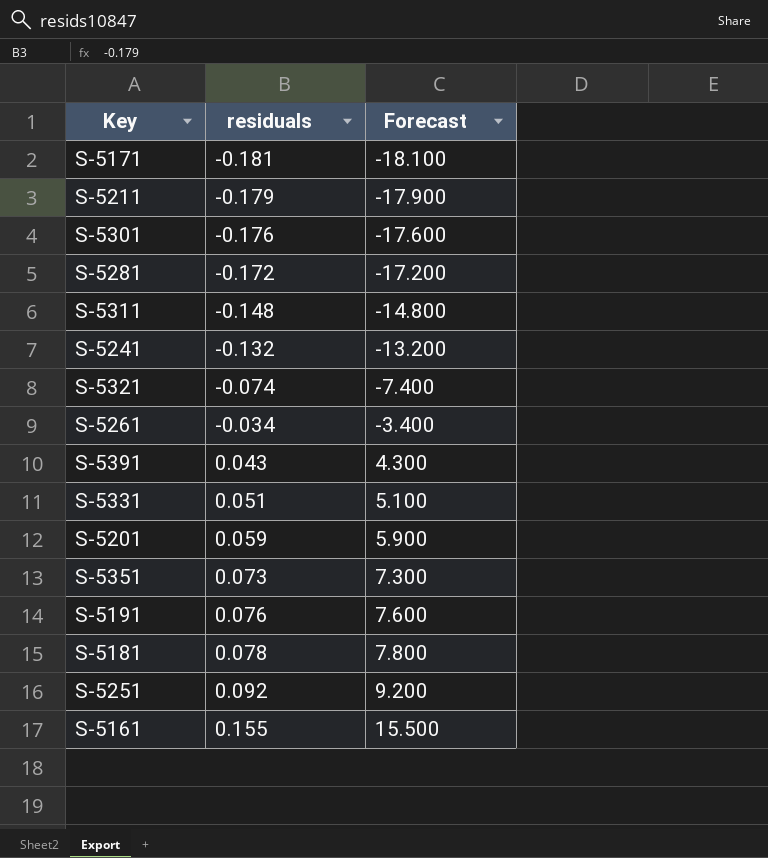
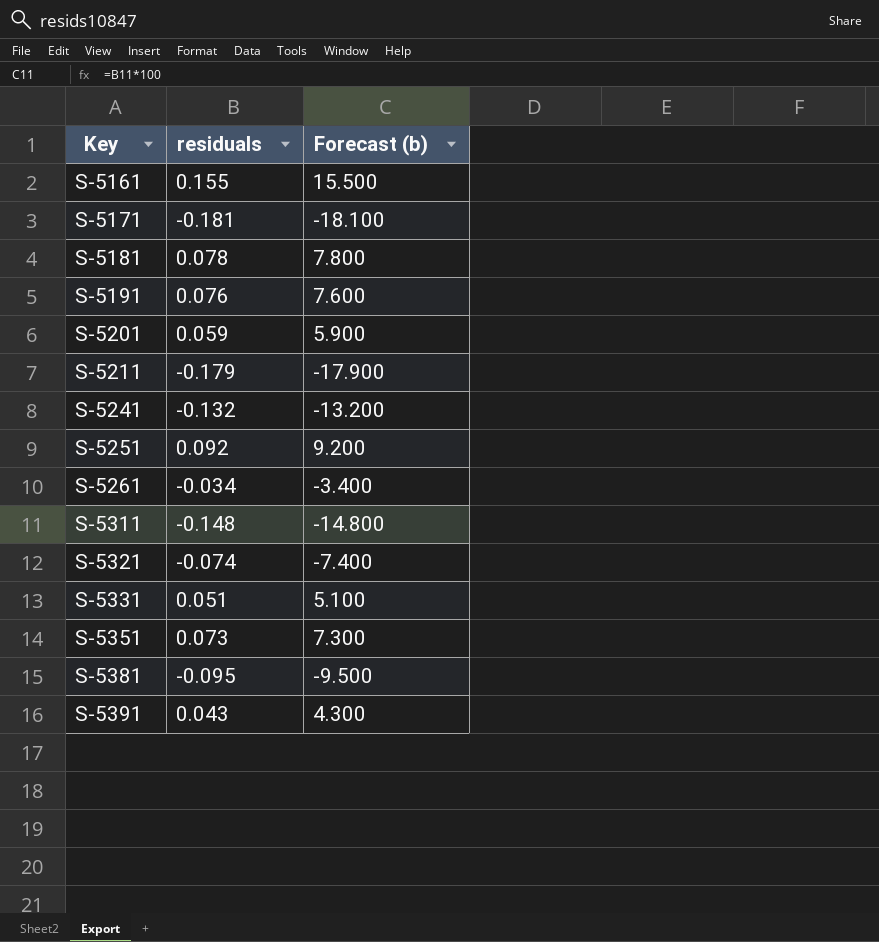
row order: residuals ascending -> Key ascending
column name: Forecast -> Forecast (b)
row S-5301: -0.176 | -17.600 -> none
row S-5281: -0.172 | -17.200 -> none
row S-5381: none -> -0.095 | -9.500

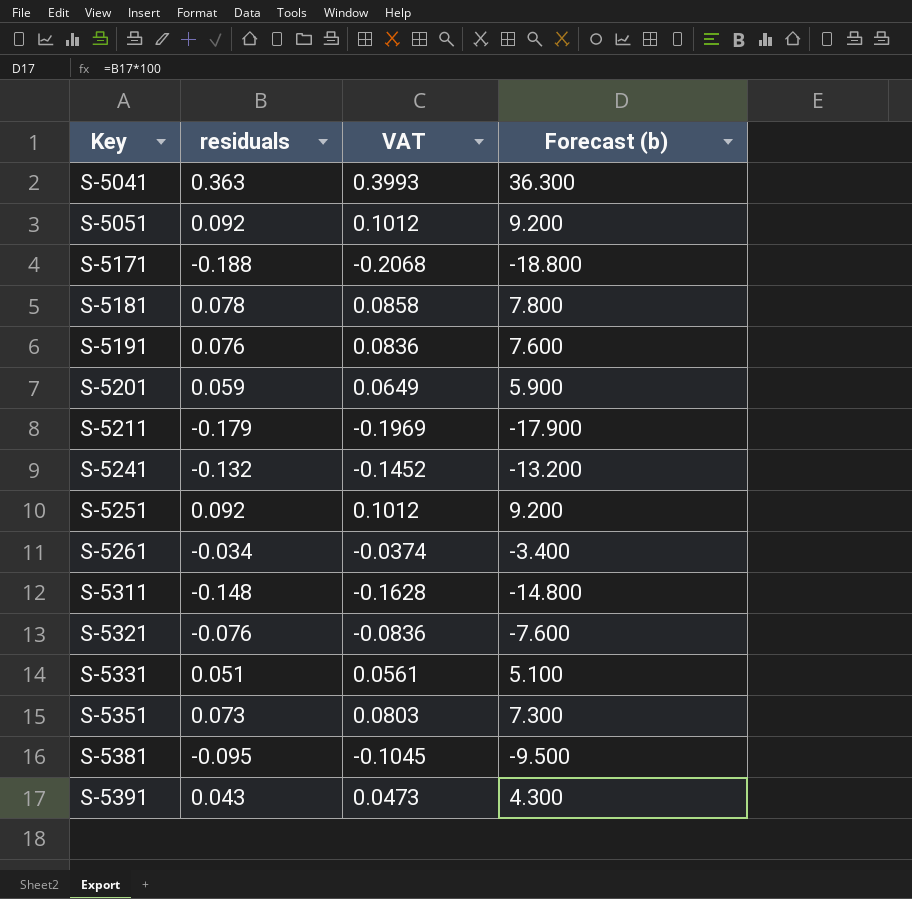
column VAT | formula: none -> [residuals] * 1.1
row S-5161: 0.155 | 15.500 -> none
row S-5041: none -> 0.363 | 0.3993 | 36.300
row S-5051: none -> 0.092 | 0.1012 | 9.200
S-5171 | residuals: -0.181 -> -0.188
S-5171 | Forecast (b): -18.100 -> -18.800
S-5321 | residuals: -0.074 -> -0.076
S-5321 | Forecast (b): -7.400 -> -7.600

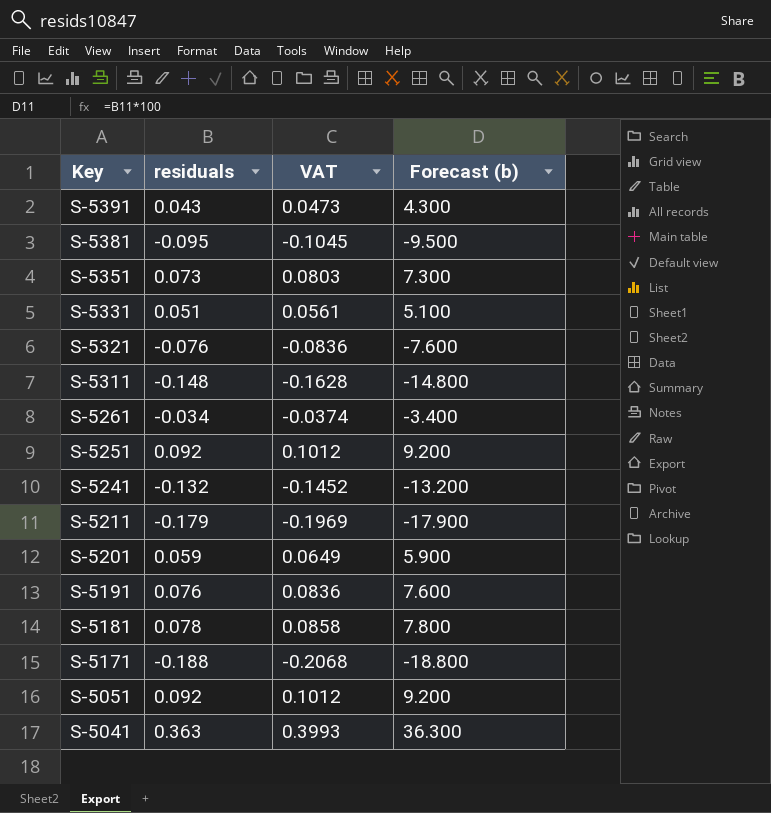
row order: Key ascending -> Key descending

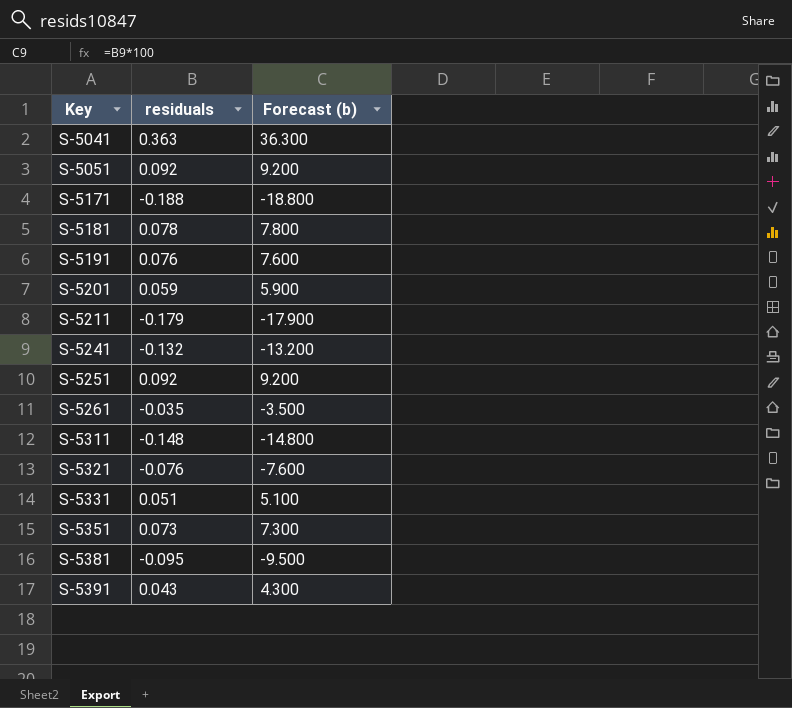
row order: Key descending -> Key ascending
column VAT | formula: [residuals] * 1.1 -> none
S-5261 | residuals: -0.034 -> -0.035
S-5261 | Forecast (b): -3.400 -> -3.500

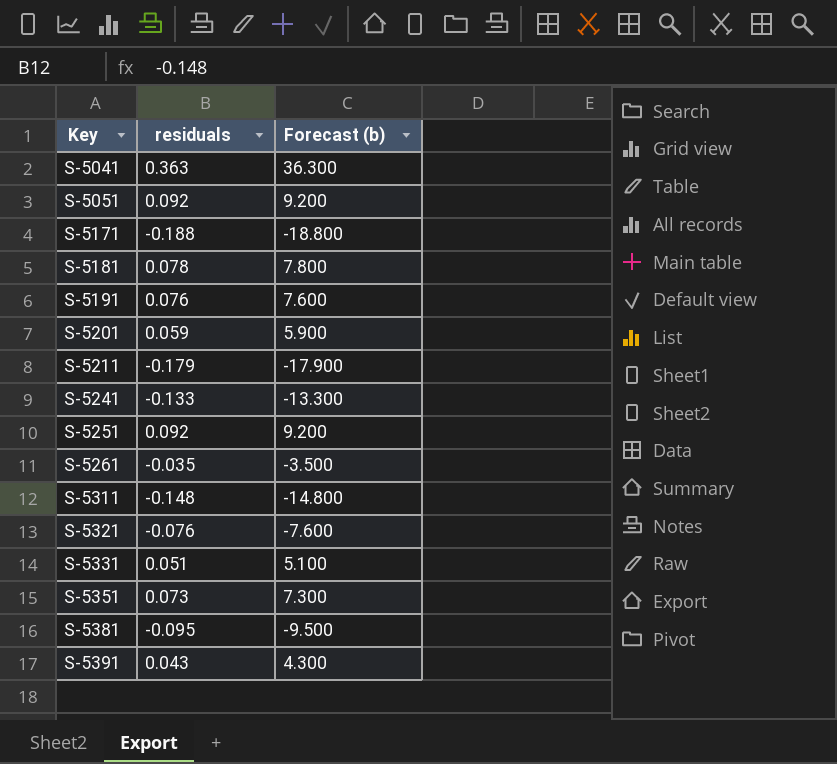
S-5241 | residuals: -0.132 -> -0.133
S-5241 | Forecast (b): -13.200 -> -13.300

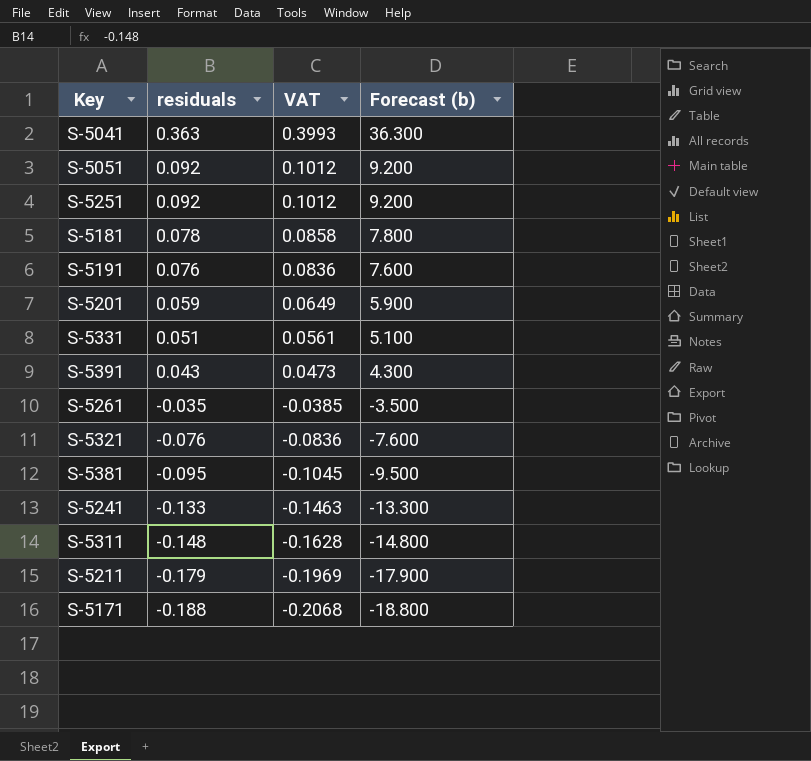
row order: Key ascending -> residuals descending
column VAT | formula: none -> [residuals] * 1.1
row S-5351: 0.073 | 7.300 -> none

